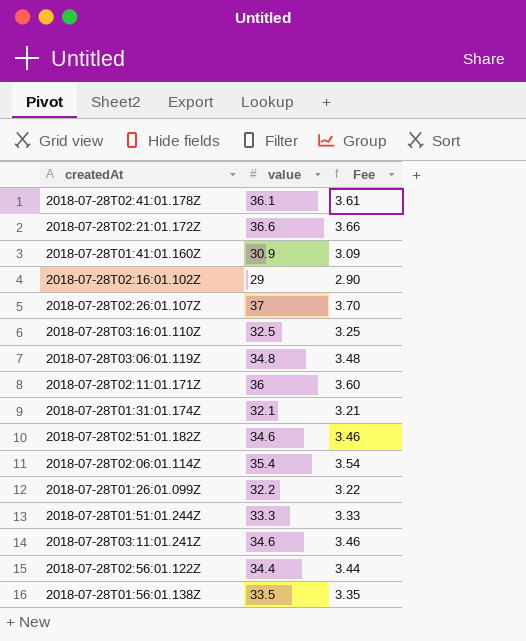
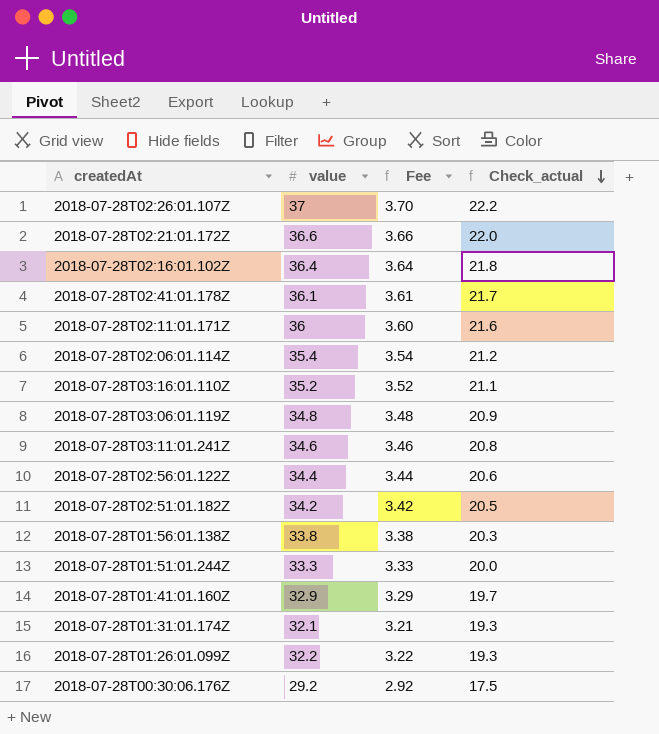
row order: none -> Check_actual descending
column Check_actual | formula: none -> [value] * 0.6
2018-07-28T02:16:01.102Z | value: 29 -> 36.4
2018-07-28T02:16:01.102Z | Fee: 2.90 -> 3.64
2018-07-28T03:16:01.110Z | value: 32.5 -> 35.2
2018-07-28T03:16:01.110Z | Fee: 3.25 -> 3.52
2018-07-28T02:51:01.182Z | value: 34.6 -> 34.2
2018-07-28T02:51:01.182Z | Fee: 3.46 -> 3.42
2018-07-28T01:56:01.138Z | value: 33.5 -> 33.8
2018-07-28T01:56:01.138Z | Fee: 3.35 -> 3.38
2018-07-28T01:41:01.160Z | value: 30.9 -> 32.9
2018-07-28T01:41:01.160Z | Fee: 3.09 -> 3.29
row 2018-07-28T00:30:06.176Z: none -> 29.2 | 2.92 | 17.5

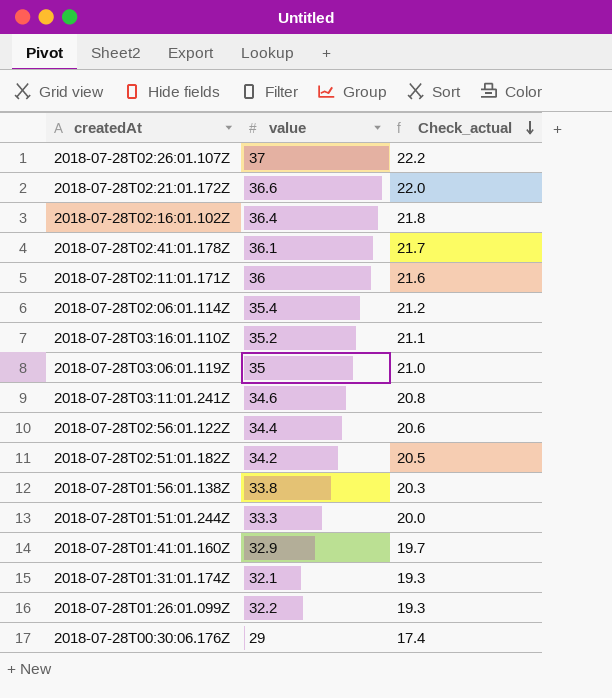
column Fee | formula: [value] * 0.1 -> none
2018-07-28T03:06:01.119Z | value: 34.8 -> 35
2018-07-28T03:06:01.119Z | Check_actual: 20.9 -> 21.0
2018-07-28T00:30:06.176Z | value: 29.2 -> 29
2018-07-28T00:30:06.176Z | Check_actual: 17.5 -> 17.4

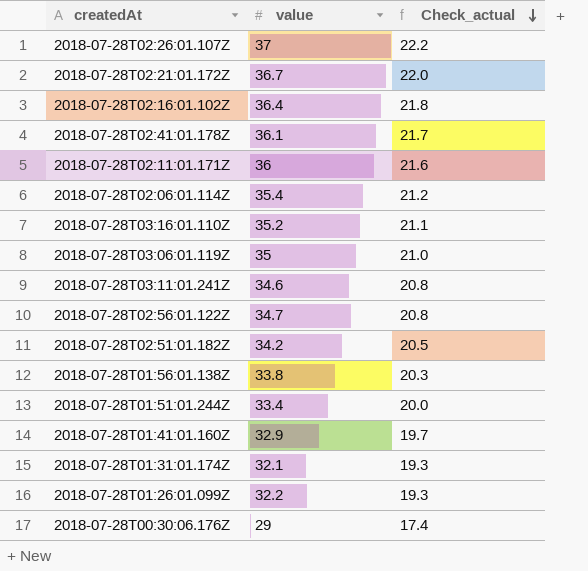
2018-07-28T02:21:01.172Z | value: 36.6 -> 36.7
2018-07-28T02:56:01.122Z | value: 34.4 -> 34.7
2018-07-28T02:56:01.122Z | Check_actual: 20.6 -> 20.8
2018-07-28T01:51:01.244Z | value: 33.3 -> 33.4

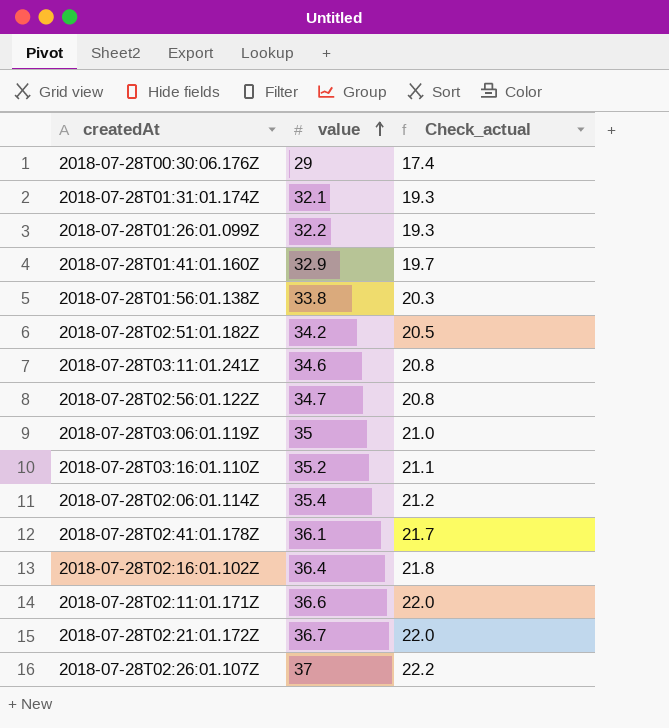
row order: Check_actual descending -> value ascending
row 2018-07-28T01:51:01.244Z: 33.4 | 20.0 -> none
2018-07-28T02:11:01.171Z | value: 36 -> 36.6
2018-07-28T02:11:01.171Z | Check_actual: 21.6 -> 22.0

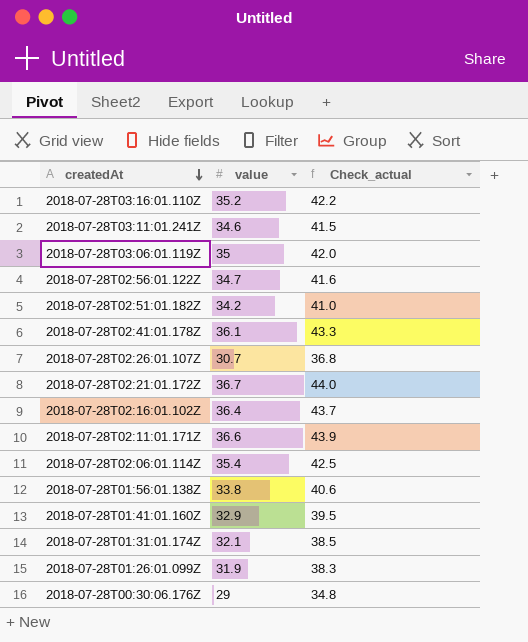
row order: value ascending -> createdAt descending
column Check_actual | formula: [value] * 0.6 -> [value] * 1.2
2018-07-28T02:26:01.107Z | value: 37 -> 30.7
2018-07-28T01:26:01.099Z | value: 32.2 -> 31.9

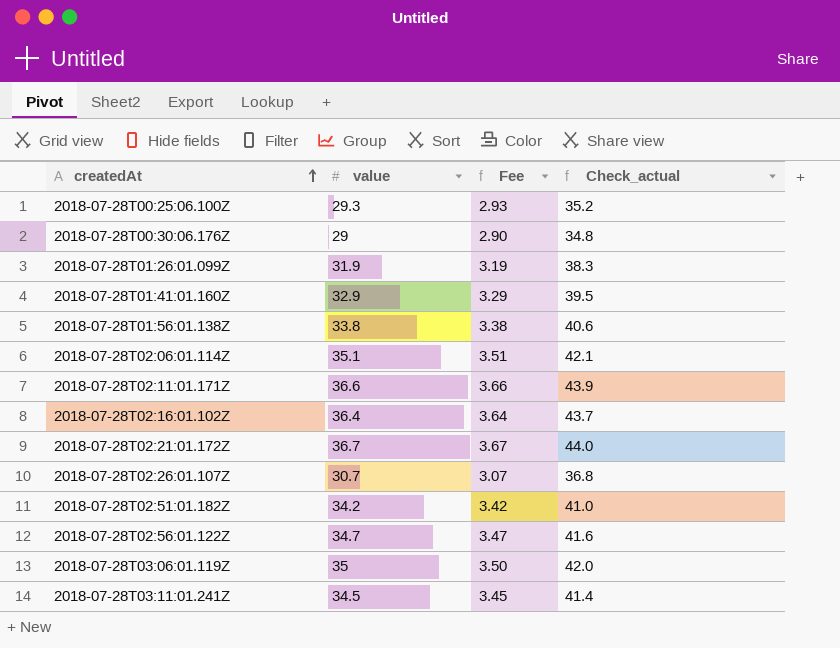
row order: createdAt descending -> createdAt ascending
column Fee | formula: none -> [value] * 0.1
row 2018-07-28T03:16:01.110Z: 35.2 | 42.2 -> none
row 2018-07-28T02:41:01.178Z: 36.1 | 43.3 -> none
row 2018-07-28T01:31:01.174Z: 32.1 | 38.5 -> none
row 2018-07-28T00:25:06.100Z: none -> 29.3 | 2.93 | 35.2
2018-07-28T02:06:01.114Z | value: 35.4 -> 35.1
2018-07-28T02:06:01.114Z | Check_actual: 42.5 -> 42.1
2018-07-28T03:11:01.241Z | value: 34.6 -> 34.5
2018-07-28T03:11:01.241Z | Check_actual: 41.5 -> 41.4

